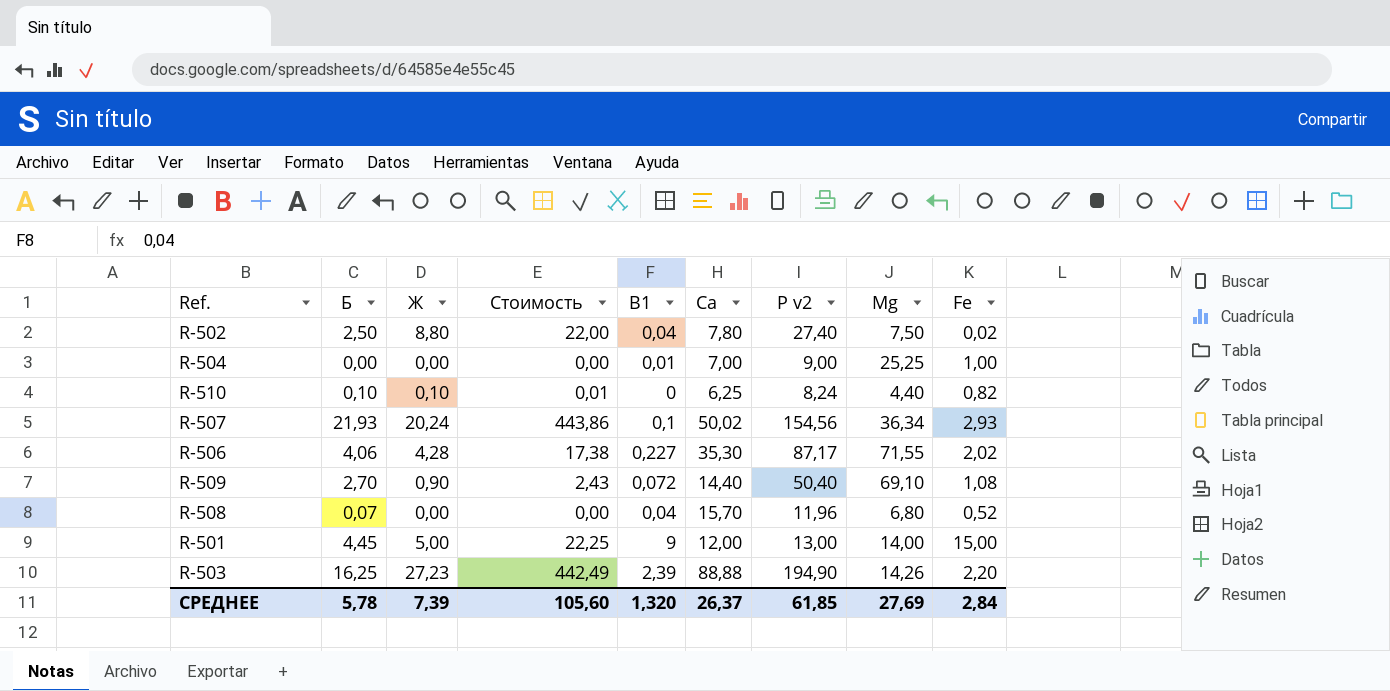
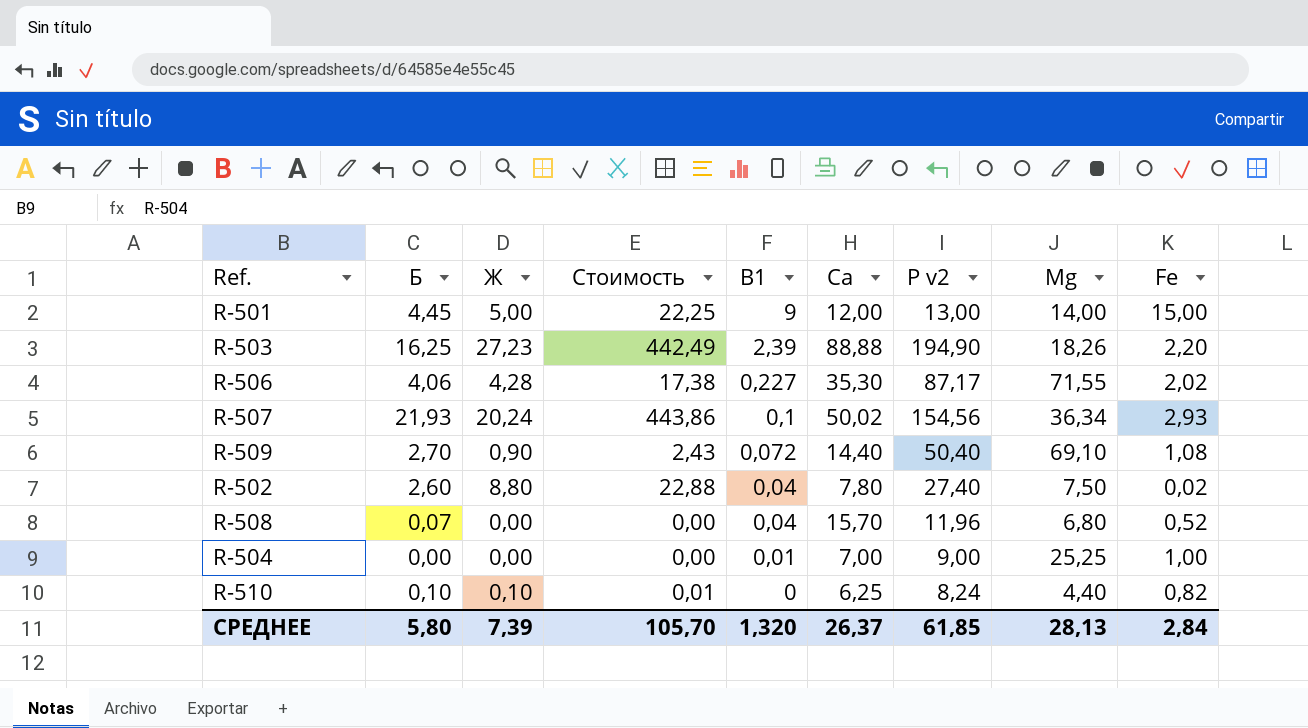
row order: none -> В1 descending
R-503 | Mg: 14,26 -> 18,26
R-502 | Б: 2,50 -> 2,60
R-502 | Стоимость: 22,00 -> 22,88
СРЕДНЕЕ | Б: 5,78 -> 5,80
СРЕДНЕЕ | Стоимость: 105,60 -> 105,70
СРЕДНЕЕ | Mg: 27,69 -> 28,13

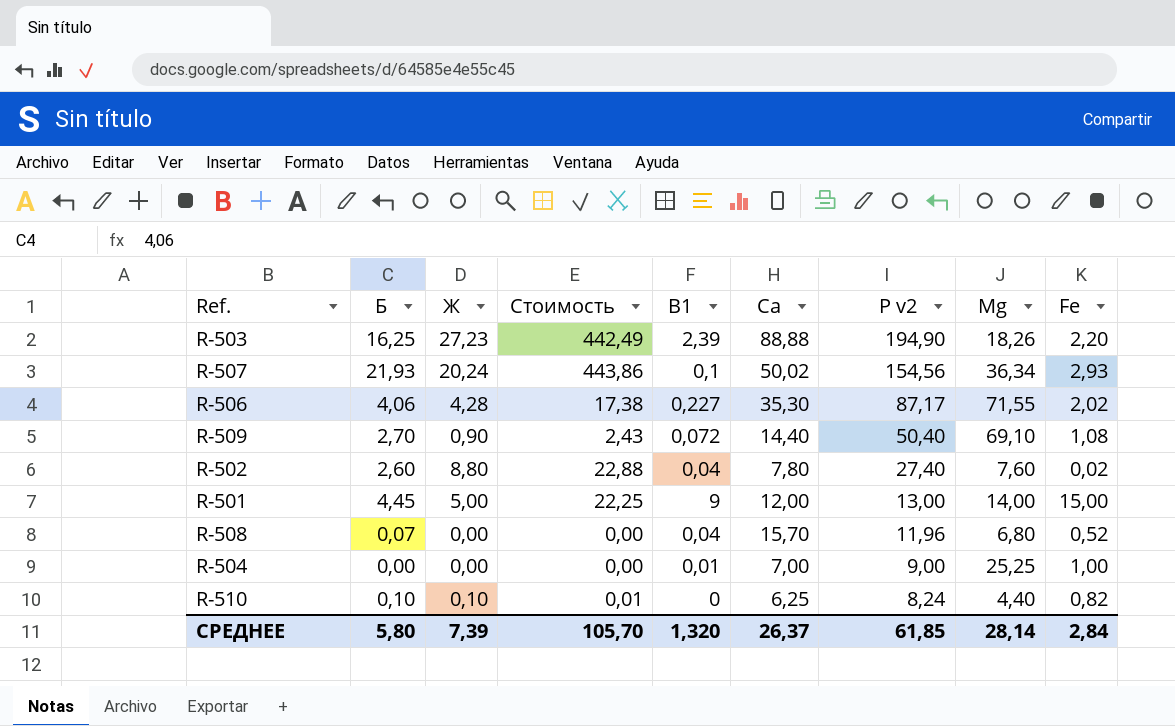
row order: В1 descending -> Р v2 descending
R-502 | Mg: 7,50 -> 7,60
СРЕДНЕЕ | Mg: 28,13 -> 28,14

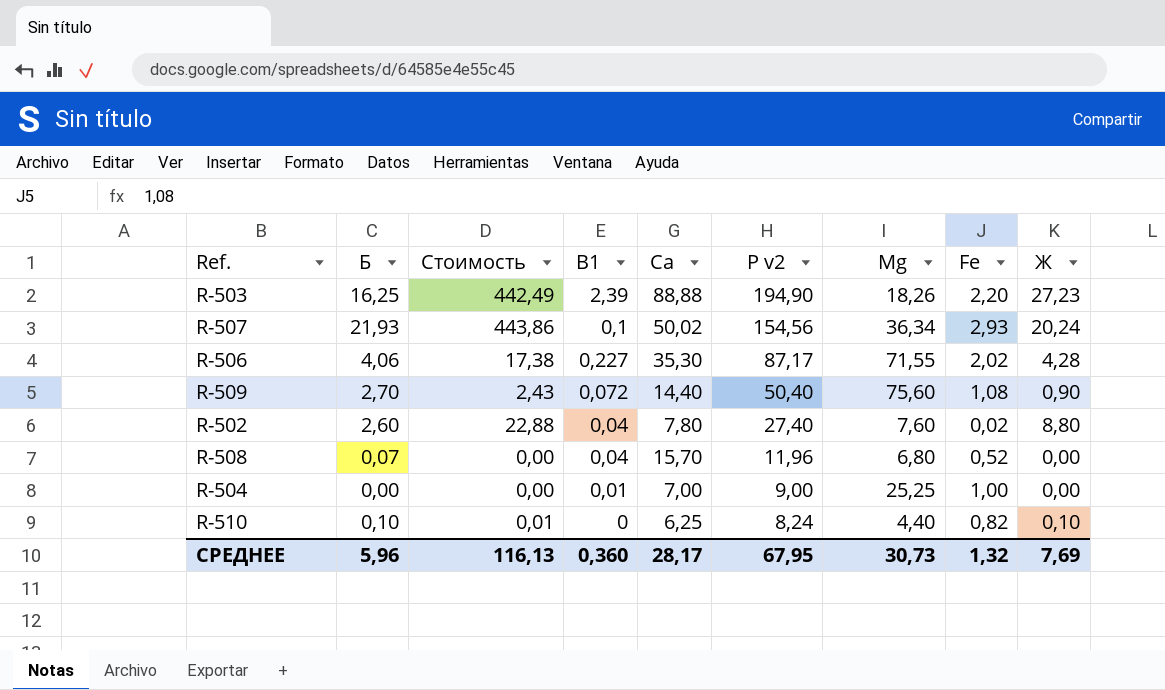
column Ж | position: 3 -> 9
row R-501: 4,45 | 5,00 | 22,25 | 9 | 12,00 | 13,00 | 14,00 | 15,00 -> none
R-509 | Mg: 69,10 -> 75,60
СРЕДНЕЕ | Б: 5,80 -> 5,96
СРЕДНЕЕ | Стоимость: 105,70 -> 116,13
СРЕДНЕЕ | В1: 1,320 -> 0,360
СРЕДНЕЕ | Са: 26,37 -> 28,17
СРЕДНЕЕ | Р v2: 61,85 -> 67,95
СРЕДНЕЕ | Mg: 28,14 -> 30,73
СРЕДНЕЕ | Fe: 2,84 -> 1,32
СРЕДНЕЕ | Ж: 7,39 -> 7,69

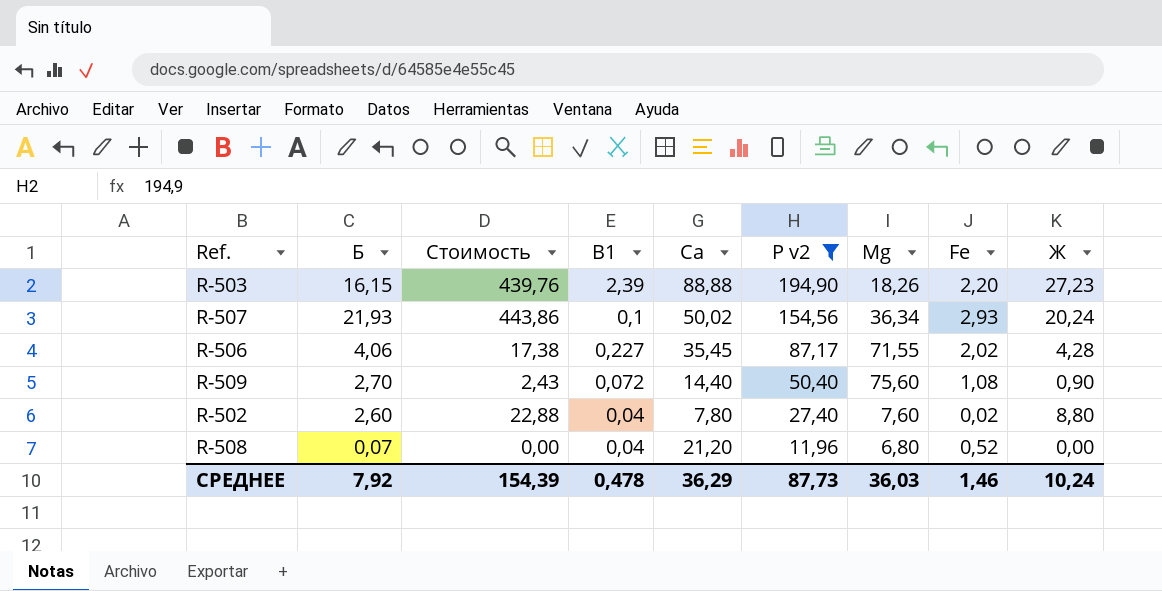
filter: none -> Р v2 >= 11,96
R-503 | Б: 16,25 -> 16,15
R-503 | Стоимость: 442,49 -> 439,76
R-506 | Са: 35,30 -> 35,45
R-508 | Са: 15,70 -> 21,20
СРЕДНЕЕ | Б: 5,96 -> 7,92
СРЕДНЕЕ | Стоимость: 116,13 -> 154,39
СРЕДНЕЕ | В1: 0,360 -> 0,478
СРЕДНЕЕ | Са: 28,17 -> 36,29
СРЕДНЕЕ | Р v2: 67,95 -> 87,73
СРЕДНЕЕ | Mg: 30,73 -> 36,03
СРЕДНЕЕ | Fe: 1,32 -> 1,46
СРЕДНЕЕ | Ж: 7,69 -> 10,24

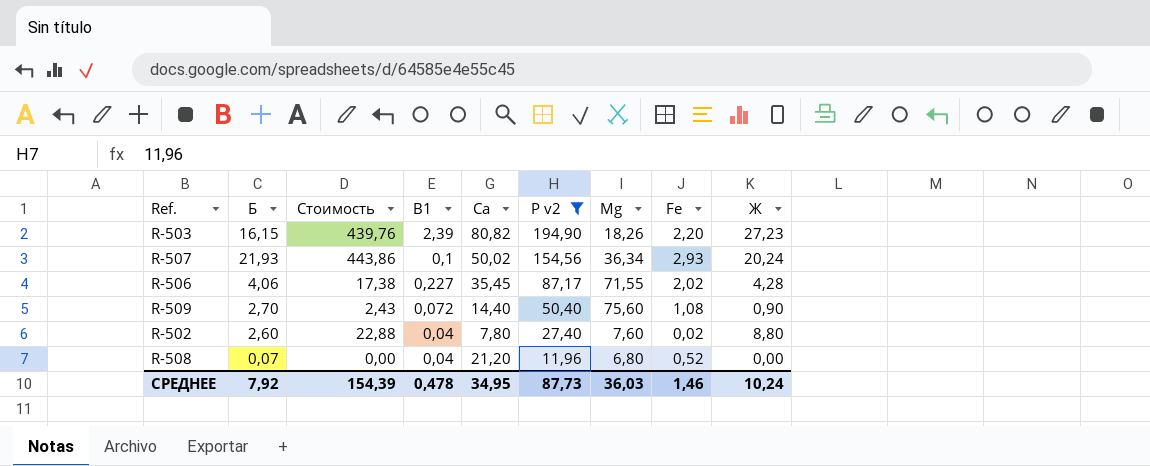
R-503 | Са: 88,88 -> 80,82
СРЕДНЕЕ | Са: 36,29 -> 34,95

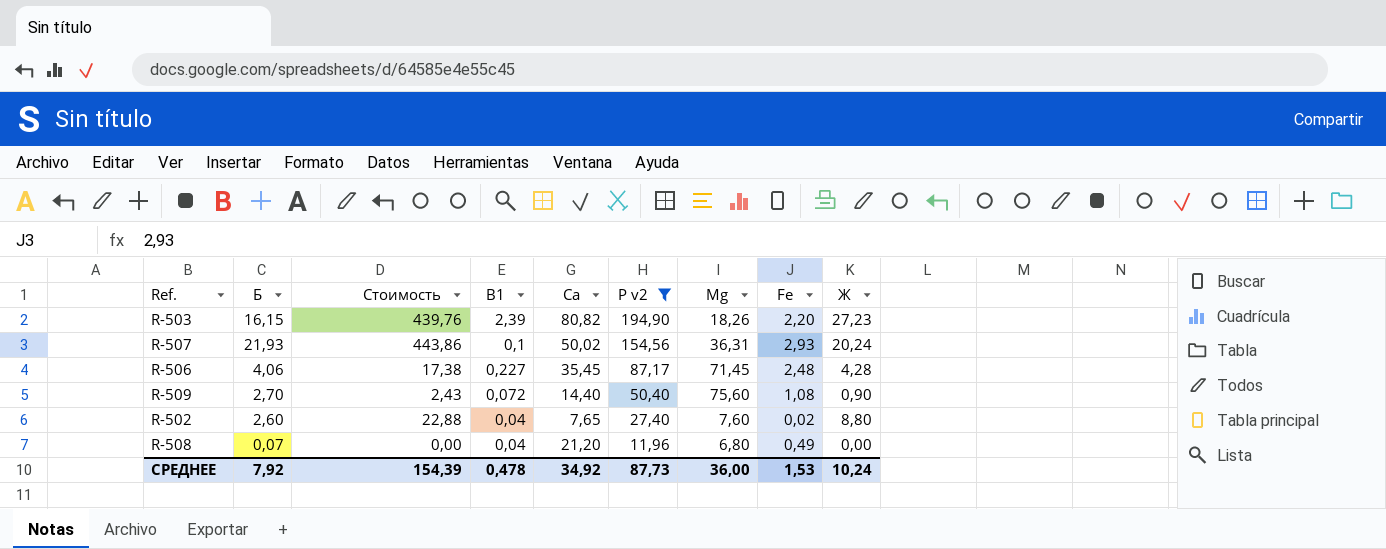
R-507 | Mg: 36,34 -> 36,31
R-506 | Mg: 71,55 -> 71,45
R-506 | Fe: 2,02 -> 2,48
R-502 | Са: 7,80 -> 7,65
R-508 | Fe: 0,52 -> 0,49
СРЕДНЕЕ | Са: 34,95 -> 34,92
СРЕДНЕЕ | Mg: 36,03 -> 36,00
СРЕДНЕЕ | Fe: 1,46 -> 1,53

